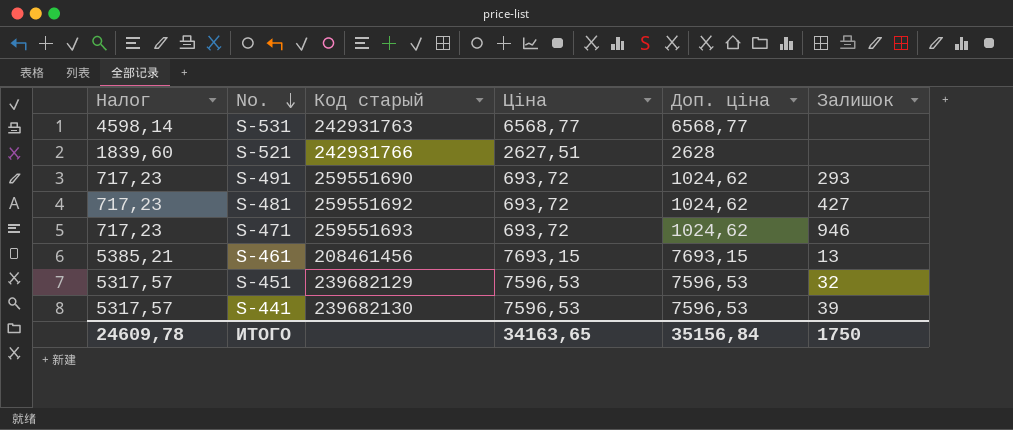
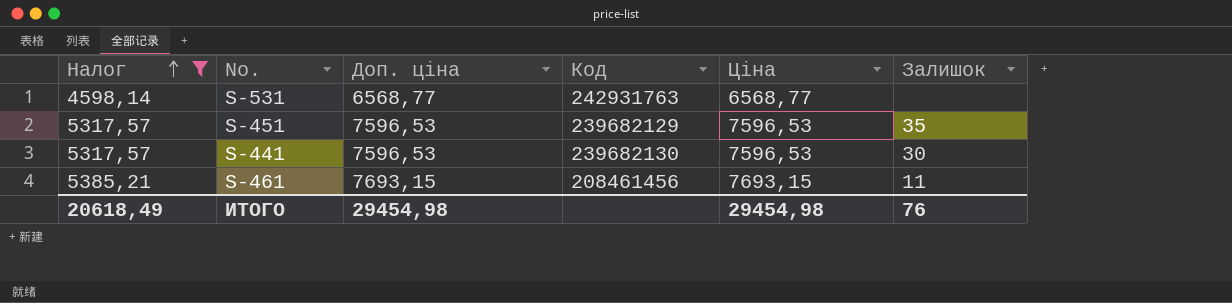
filter: none -> Налог >= 4598,14
row order: No. descending -> Налог ascending
column Доп. ціна | position: 5 -> 3
column name: Код старый -> Код
S-451 | Залишок: 32 -> 35
S-441 | Залишок: 39 -> 30
S-461 | Залишок: 13 -> 11
ИТОГО | Налог: 24609,78 -> 20618,49
ИТОГО | Доп. ціна: 35156,84 -> 29454,98
ИТОГО | Ціна: 34163,65 -> 29454,98
ИТОГО | Залишок: 1750 -> 76

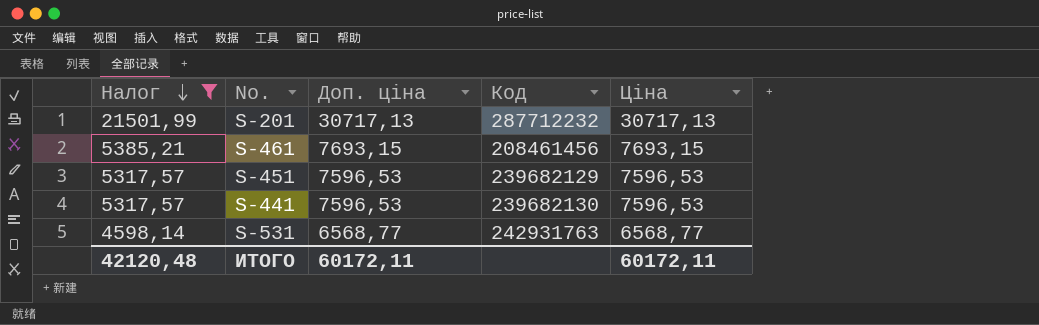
row order: Налог ascending -> Налог descending
column Залишок | position: 6 -> none
row S-201: none -> 21501,99 | 30717,13 | 287712232 | 30717,13
ИТОГО | Налог: 20618,49 -> 42120,48
ИТОГО | Доп. ціна: 29454,98 -> 60172,11
ИТОГО | Ціна: 29454,98 -> 60172,11

